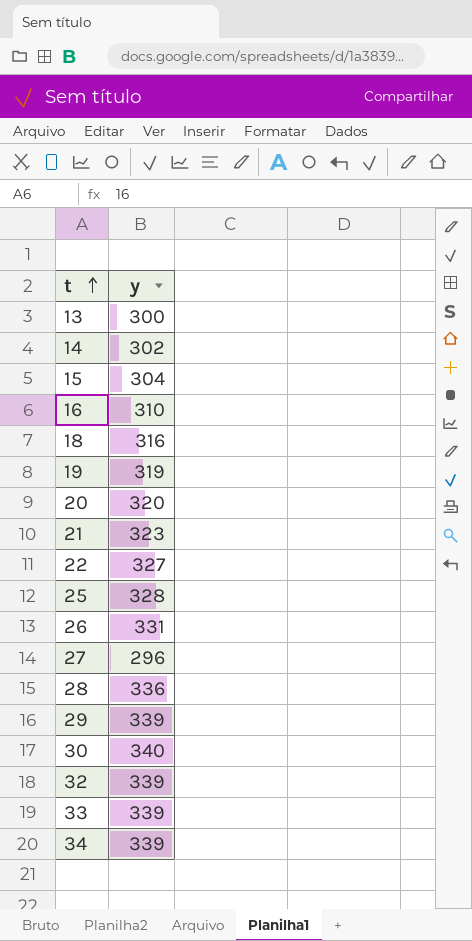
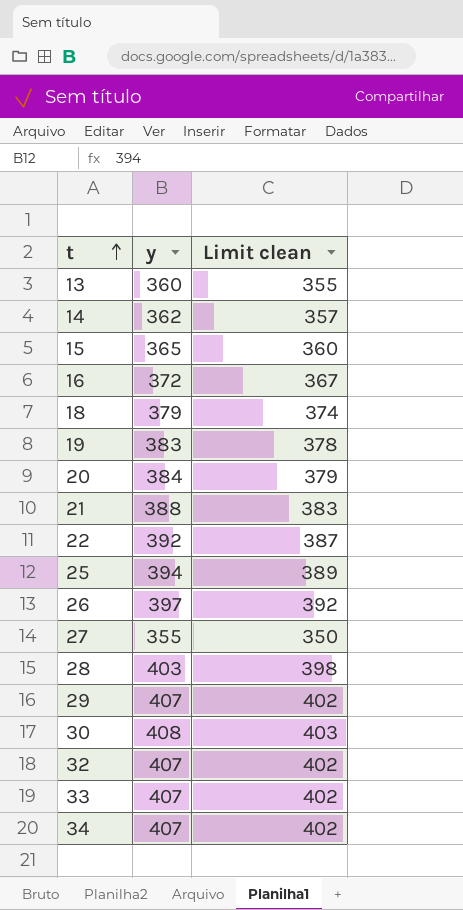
column Limit clean | formula: none -> [y] - 5
13 | y: 300 -> 360
14 | y: 302 -> 362
15 | y: 304 -> 365
16 | y: 310 -> 372
18 | y: 316 -> 379
19 | y: 319 -> 383
20 | y: 320 -> 384
21 | y: 323 -> 388
22 | y: 327 -> 392
25 | y: 328 -> 394
26 | y: 331 -> 397
27 | y: 296 -> 355
28 | y: 336 -> 403
29 | y: 339 -> 407
30 | y: 340 -> 408
32 | y: 339 -> 407
33 | y: 339 -> 407
34 | y: 339 -> 407

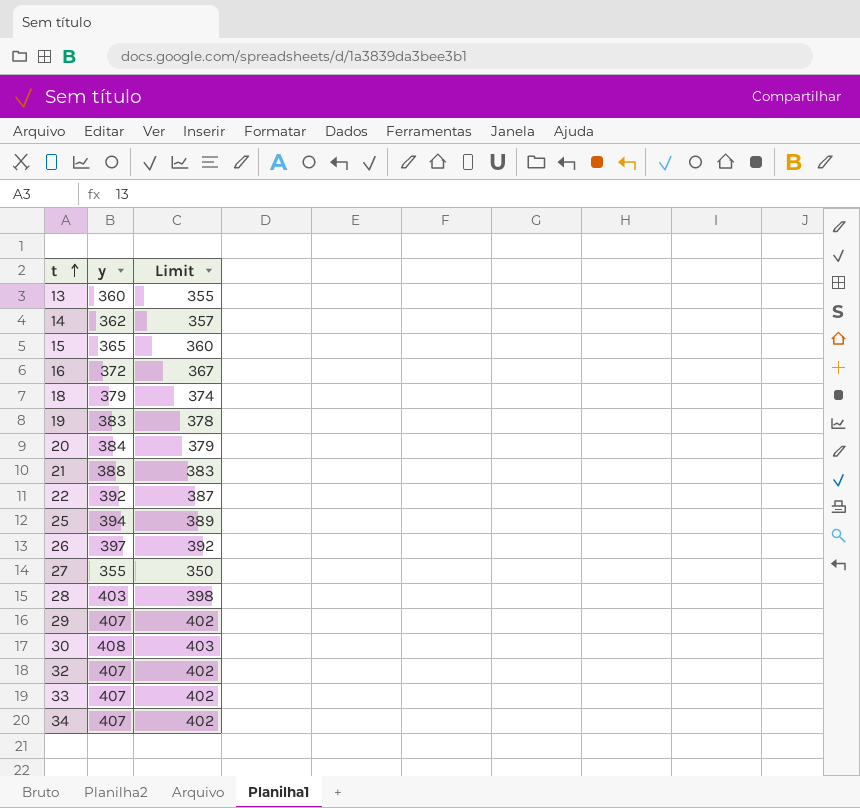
column name: Limit clean -> Limit

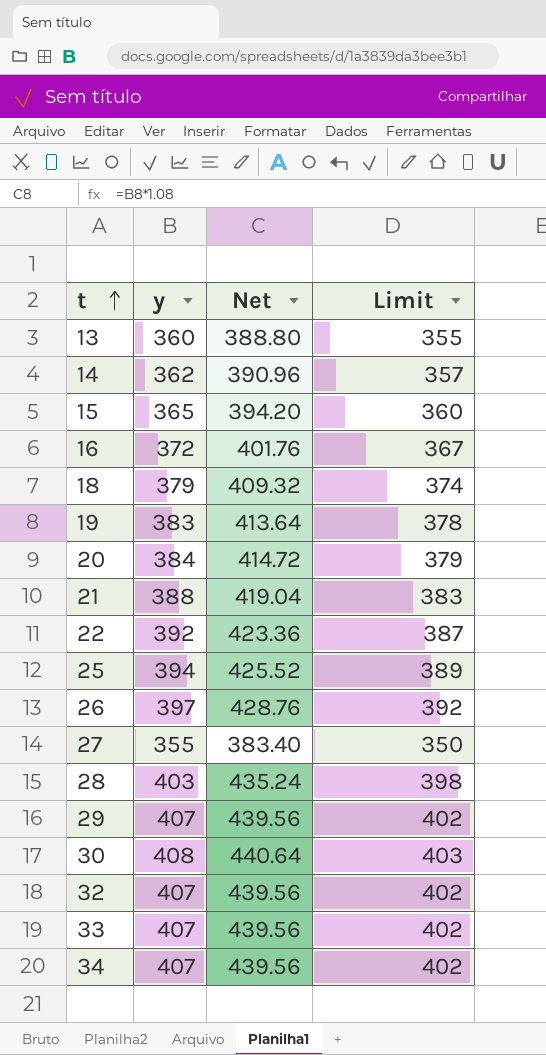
column Net | formula: none -> [y] * 1.08

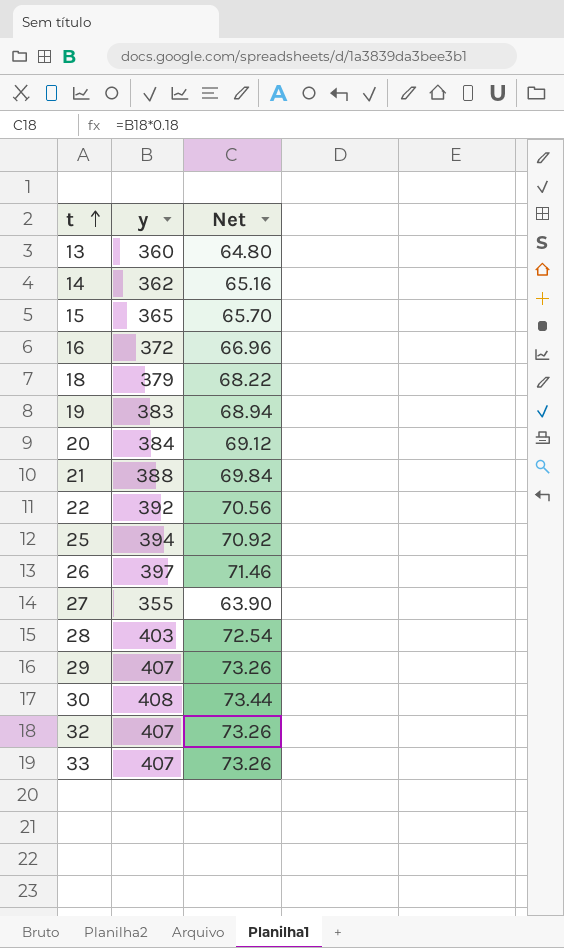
column Limit | formula: [y] - 5 -> none
column Net | formula: [y] * 1.08 -> [y] * 0.18
row 34: 407 | 439.56 | 402 -> none

